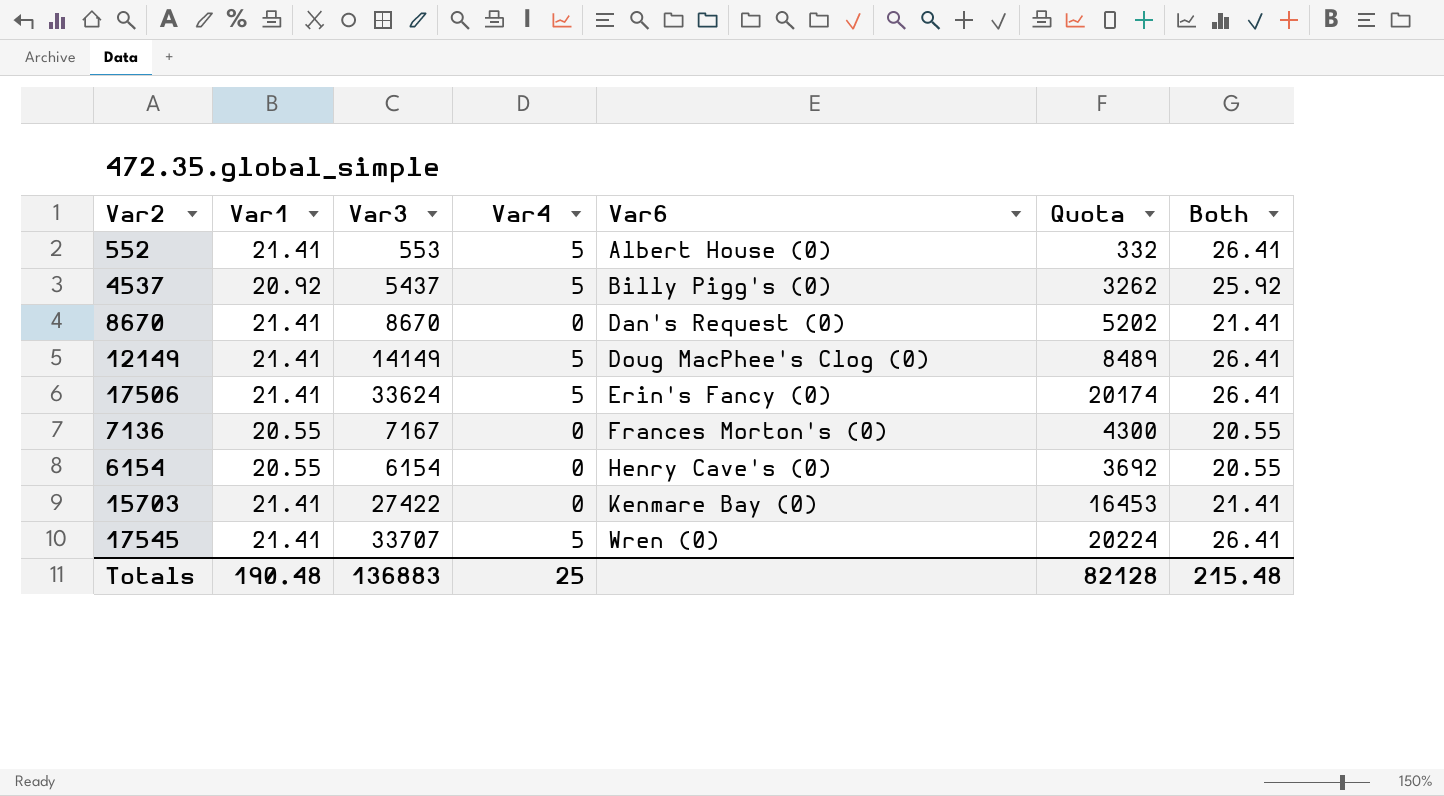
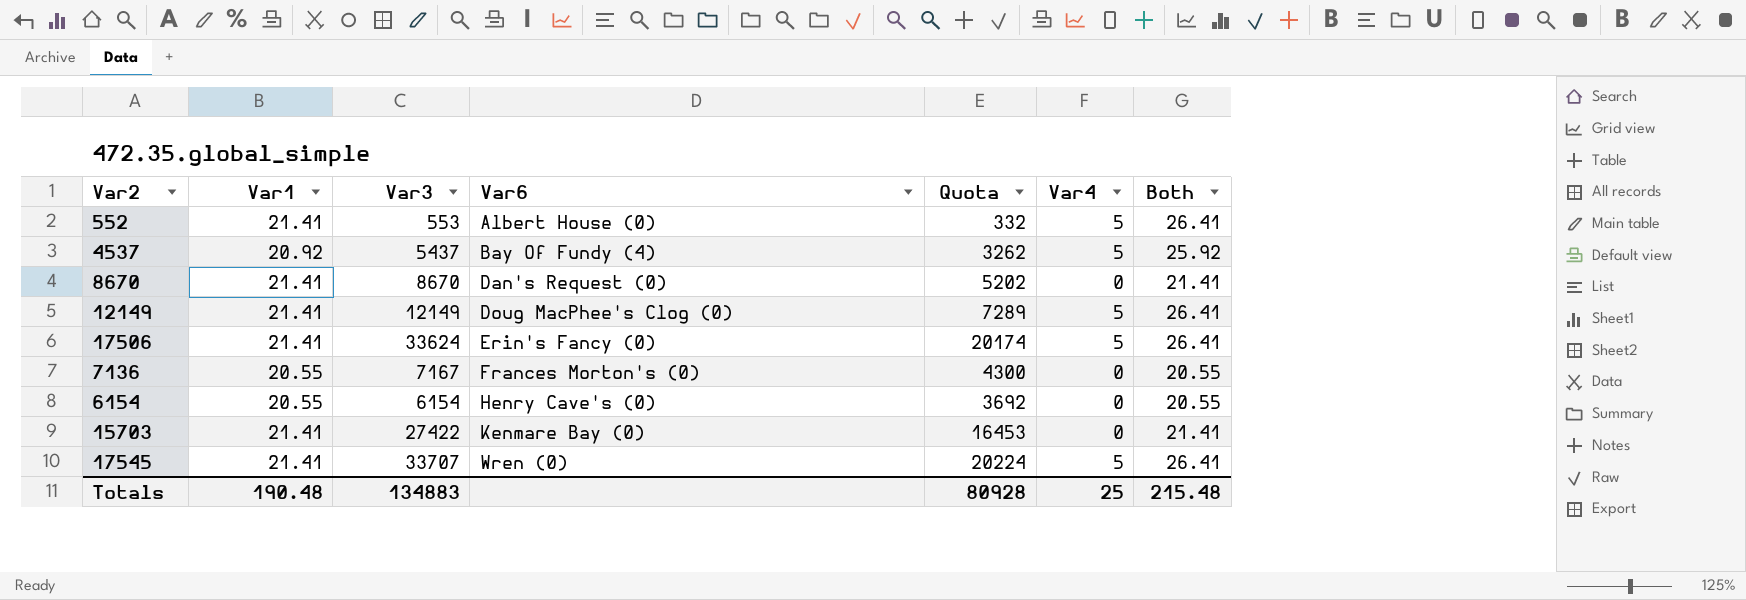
column Var4 | position: 4 -> 6
4537 | Var6: Billy Pigg's (0) -> Bay Of Fundy (4)
12149 | Var3: 14149 -> 12149
12149 | Quota: 8489 -> 7289
Totals | Var3: 136883 -> 134883
Totals | Quota: 82128 -> 80928

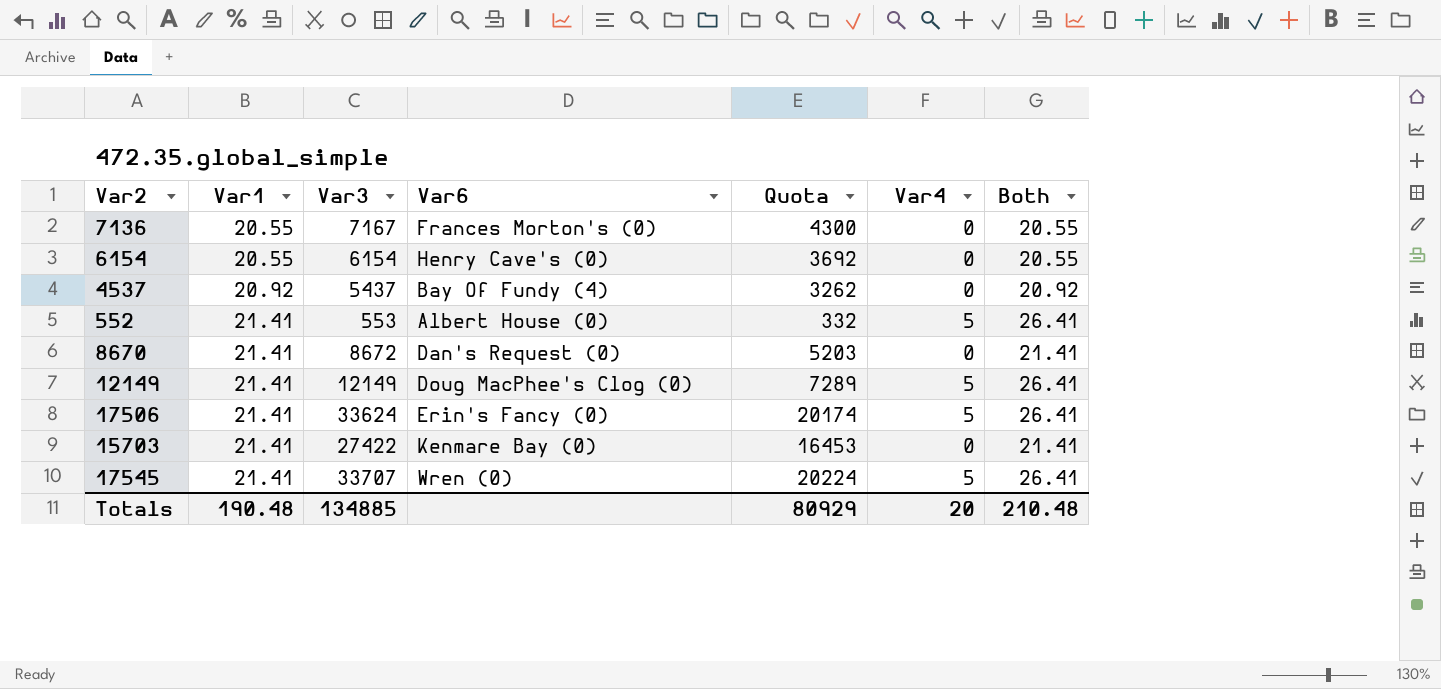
row order: Var6 ascending -> Var1 ascending
4537 | Var4: 5 -> 0
4537 | Both: 25.92 -> 20.92
8670 | Var3: 8670 -> 8672
8670 | Quota: 5202 -> 5203
Totals | Var3: 134883 -> 134885
Totals | Quota: 80928 -> 80929
Totals | Var4: 25 -> 20
Totals | Both: 215.48 -> 210.48

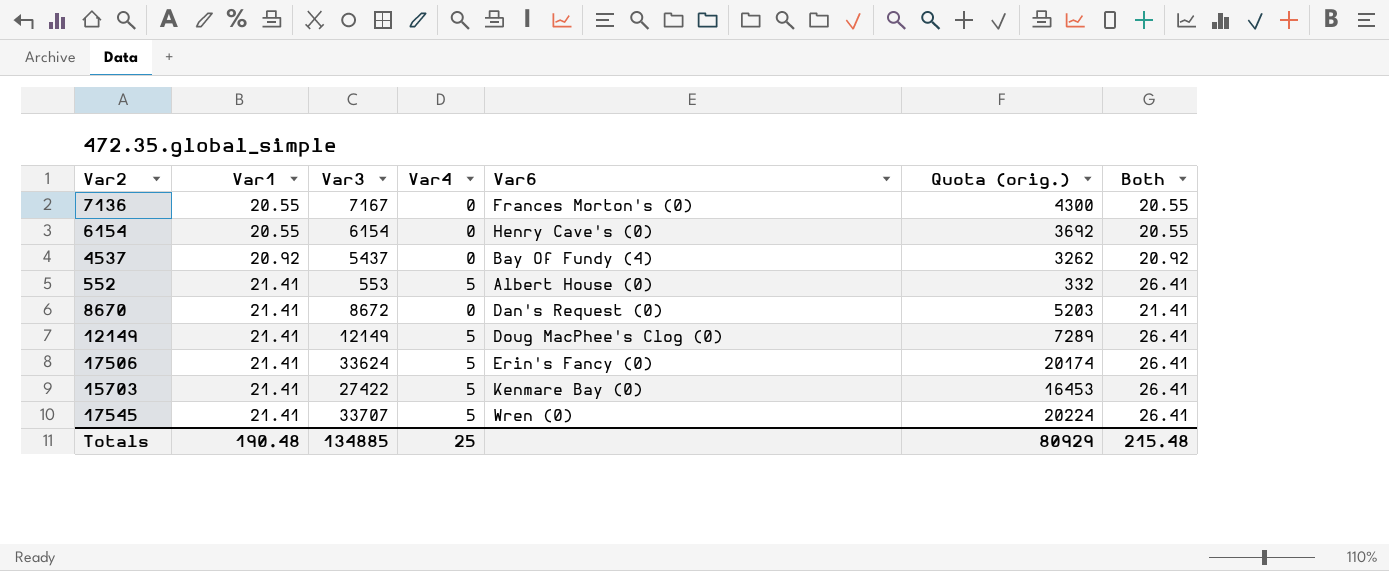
column Var4 | position: 6 -> 4
column name: Quota -> Quota (orig.)
15703 | Var4: 0 -> 5
15703 | Both: 21.41 -> 26.41
Totals | Var4: 20 -> 25
Totals | Both: 210.48 -> 215.48

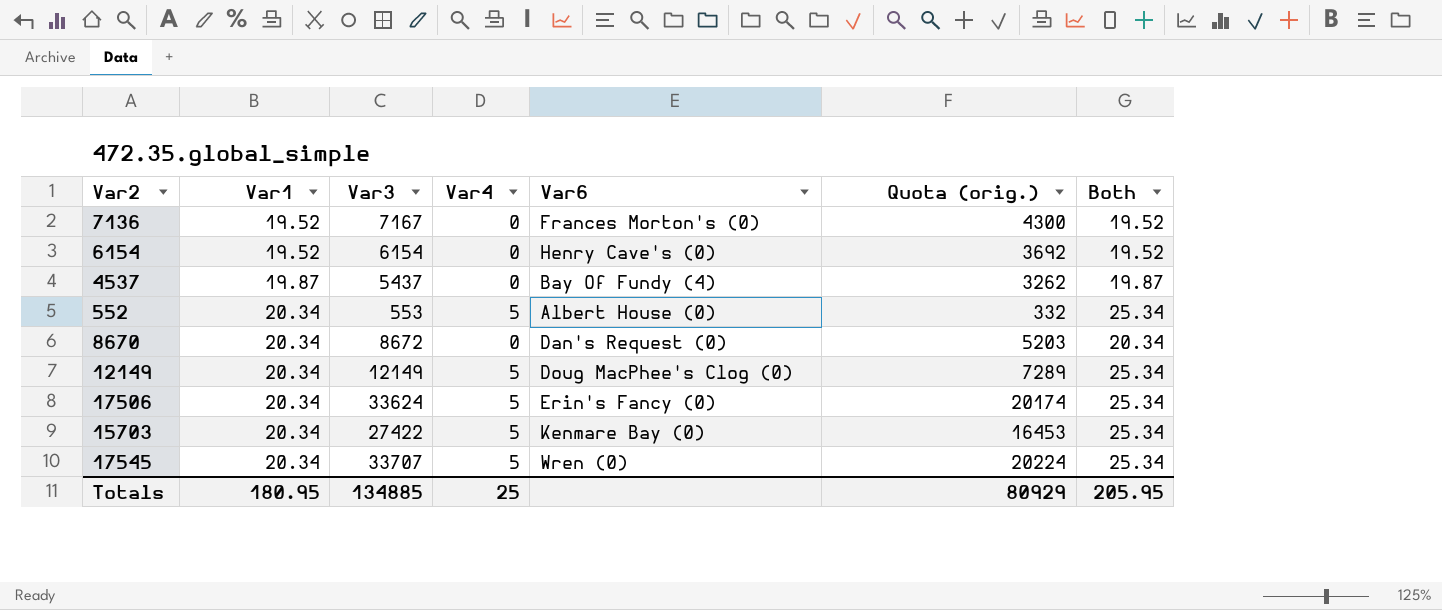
7136 | Var1: 20.55 -> 19.52
7136 | Both: 20.55 -> 19.52
6154 | Var1: 20.55 -> 19.52
6154 | Both: 20.55 -> 19.52
4537 | Var1: 20.92 -> 19.87
4537 | Both: 20.92 -> 19.87
552 | Var1: 21.41 -> 20.34
552 | Both: 26.41 -> 25.34
8670 | Var1: 21.41 -> 20.34
8670 | Both: 21.41 -> 20.34
12149 | Var1: 21.41 -> 20.34
12149 | Both: 26.41 -> 25.34
17506 | Var1: 21.41 -> 20.34
17506 | Both: 26.41 -> 25.34
15703 | Var1: 21.41 -> 20.34
15703 | Both: 26.41 -> 25.34
17545 | Var1: 21.41 -> 20.34
17545 | Both: 26.41 -> 25.34
Totals | Var1: 190.48 -> 180.95
Totals | Both: 215.48 -> 205.95

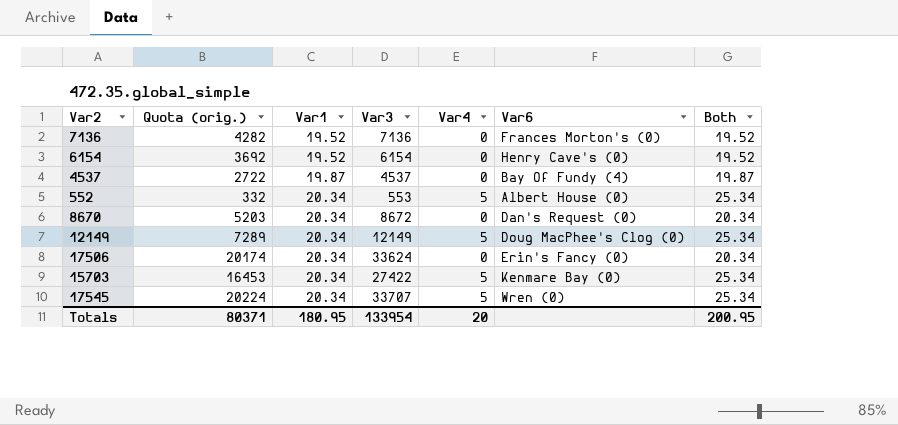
column Quota (orig.) | position: 6 -> 2
7136 | Quota (orig.): 4300 -> 4282
7136 | Var3: 7167 -> 7136
4537 | Quota (orig.): 3262 -> 2722
4537 | Var3: 5437 -> 4537
17506 | Var4: 5 -> 0
17506 | Both: 25.34 -> 20.34
Totals | Quota (orig.): 80929 -> 80371
Totals | Var3: 134885 -> 133954
Totals | Var4: 25 -> 20
Totals | Both: 205.95 -> 200.95

